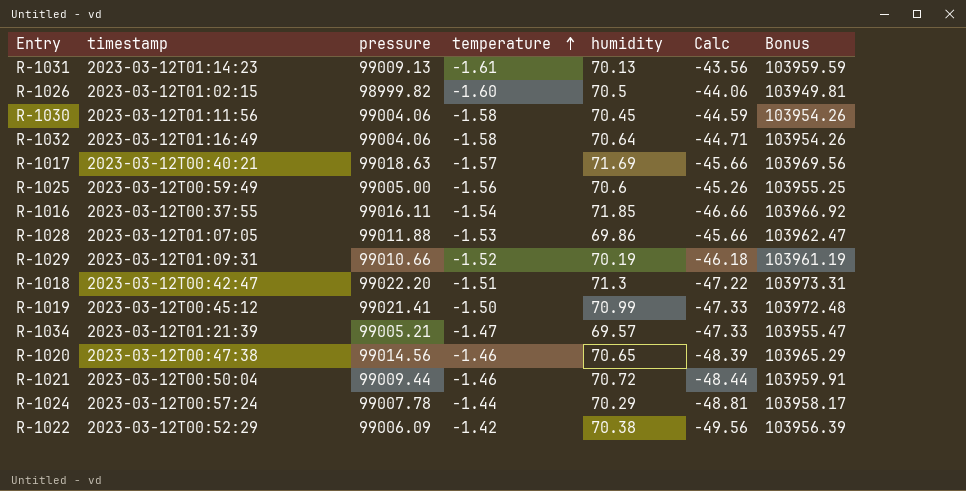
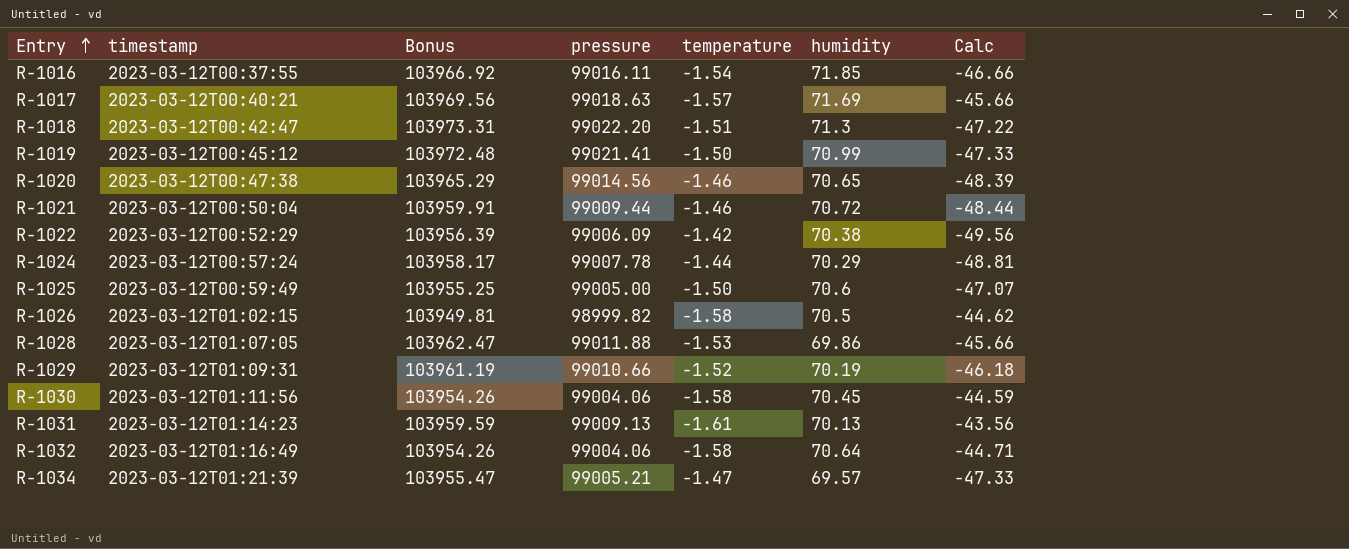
row order: temperature ascending -> Entry ascending
column Bonus | position: 7 -> 3
R-1025 | temperature: -1.56 -> -1.50
R-1025 | Calc: -45.26 -> -47.07
R-1026 | temperature: -1.60 -> -1.58
R-1026 | Calc: -44.06 -> -44.62

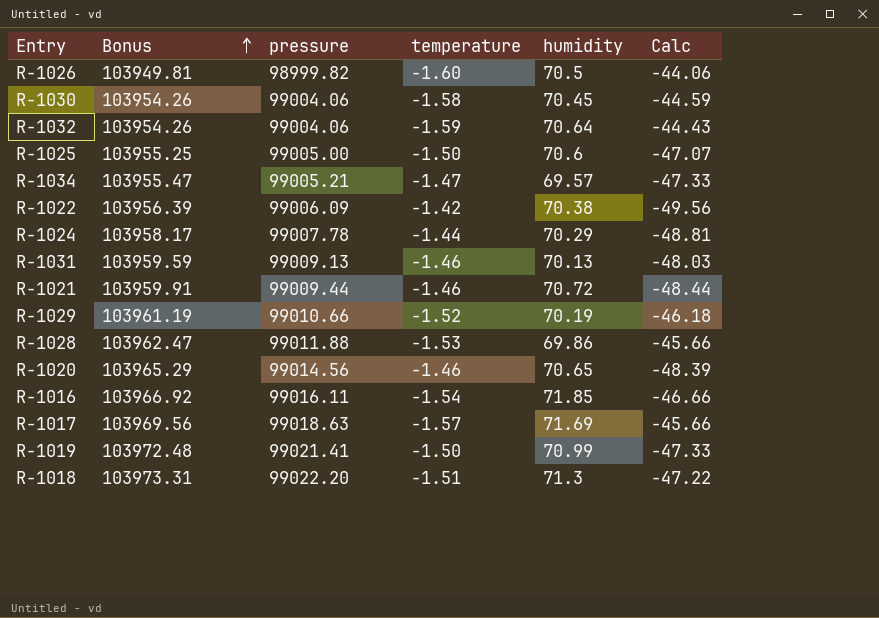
row order: Entry ascending -> Bonus ascending
column timestamp | position: 2 -> none
R-1026 | temperature: -1.58 -> -1.60
R-1026 | Calc: -44.62 -> -44.06
R-1032 | temperature: -1.58 -> -1.59
R-1032 | Calc: -44.71 -> -44.43
R-1031 | temperature: -1.61 -> -1.46
R-1031 | Calc: -43.56 -> -48.03

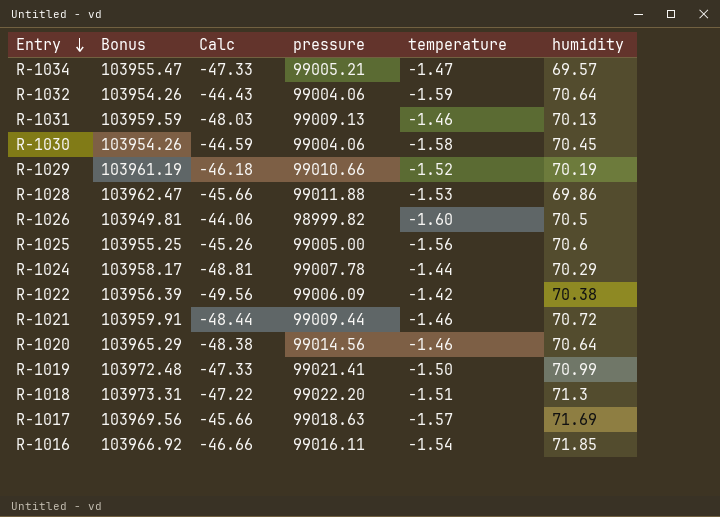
row order: Bonus ascending -> Entry descending
column Calc | position: 6 -> 3
R-1025 | Calc: -47.07 -> -45.26
R-1025 | temperature: -1.50 -> -1.56
R-1020 | Calc: -48.39 -> -48.38
R-1020 | humidity: 70.65 -> 70.64

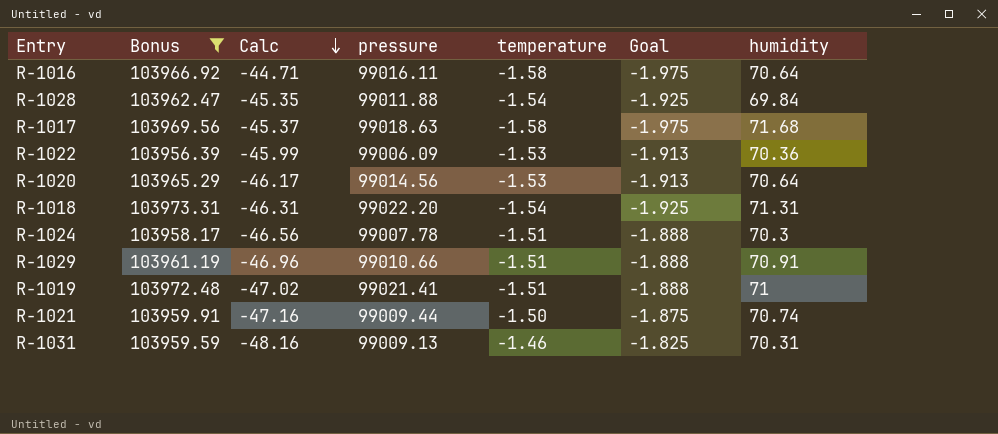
filter: none -> Bonus >= 103956.39
row order: Entry descending -> Calc descending
column Goal | formula: none -> [temperature] * 1.25
R-1016 | Calc: -46.66 -> -44.71
R-1016 | temperature: -1.54 -> -1.58
R-1016 | humidity: 71.85 -> 70.64
R-1028 | Calc: -45.66 -> -45.35
R-1028 | temperature: -1.53 -> -1.54
R-1028 | humidity: 69.86 -> 69.84
R-1017 | Calc: -45.66 -> -45.37
R-1017 | temperature: -1.57 -> -1.58
R-1017 | humidity: 71.69 -> 71.68
R-1022 | Calc: -49.56 -> -45.99
R-1022 | temperature: -1.42 -> -1.53
R-1022 | humidity: 70.38 -> 70.36
R-1020 | Calc: -48.38 -> -46.17
R-1020 | temperature: -1.46 -> -1.53
R-1018 | Calc: -47.22 -> -46.31
R-1018 | temperature: -1.51 -> -1.54
R-1018 | humidity: 71.3 -> 71.31
R-1024 | Calc: -48.81 -> -46.56
R-1024 | temperature: -1.44 -> -1.51
R-1024 | humidity: 70.29 -> 70.3
R-1029 | Calc: -46.18 -> -46.96
R-1029 | temperature: -1.52 -> -1.51
R-1029 | humidity: 70.19 -> 70.91
R-1019 | Calc: -47.33 -> -47.02
R-1019 | temperature: -1.50 -> -1.51
R-1019 | humidity: 70.99 -> 71
R-1021 | Calc: -48.44 -> -47.16
R-1021 | temperature: -1.46 -> -1.50
R-1021 | humidity: 70.72 -> 70.74
R-1031 | Calc: -48.03 -> -48.16
R-1031 | humidity: 70.13 -> 70.31

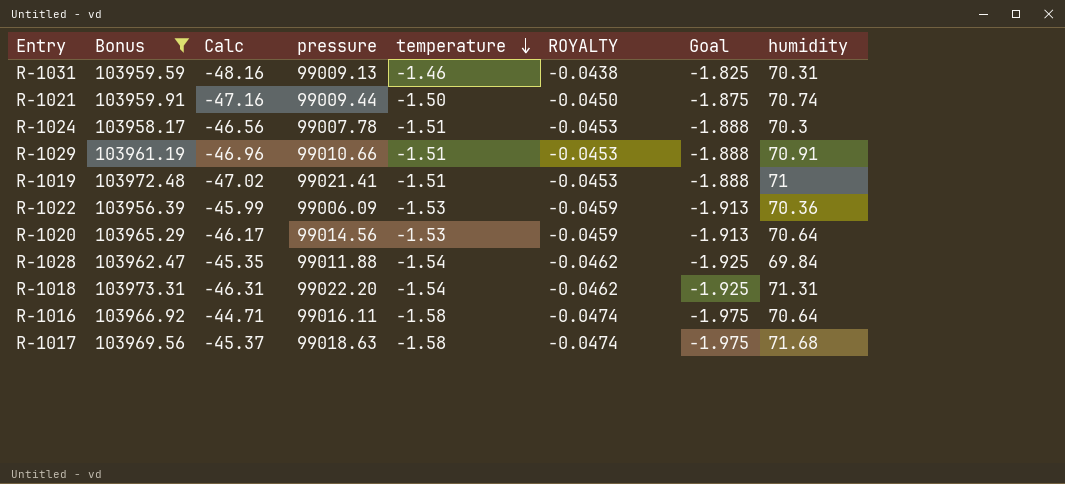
row order: Calc descending -> temperature descending
column ROYALTY | formula: none -> [temperature] * 0.03

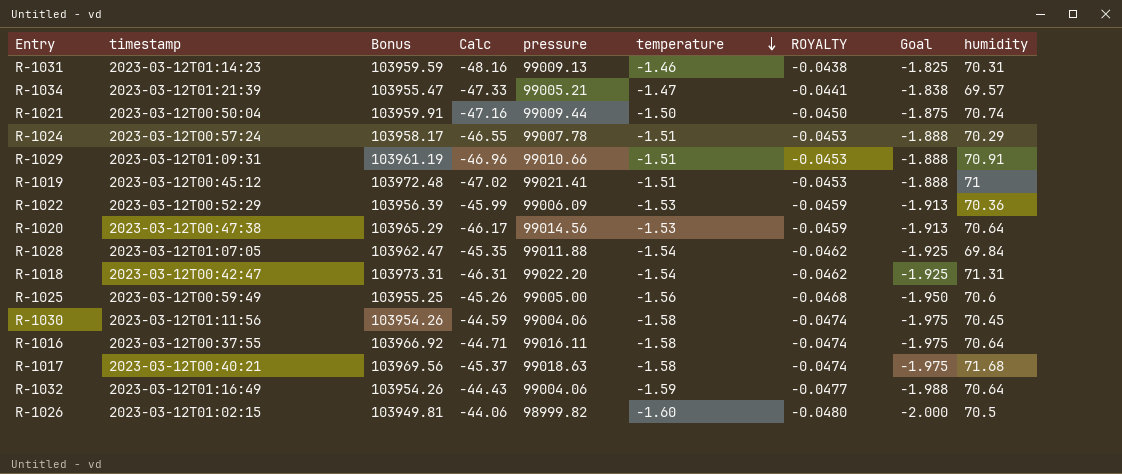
filter: Bonus >= 103956.39 -> none
column timestamp | position: none -> 2
R-1024 | Calc: -46.56 -> -46.55
R-1024 | humidity: 70.3 -> 70.29

